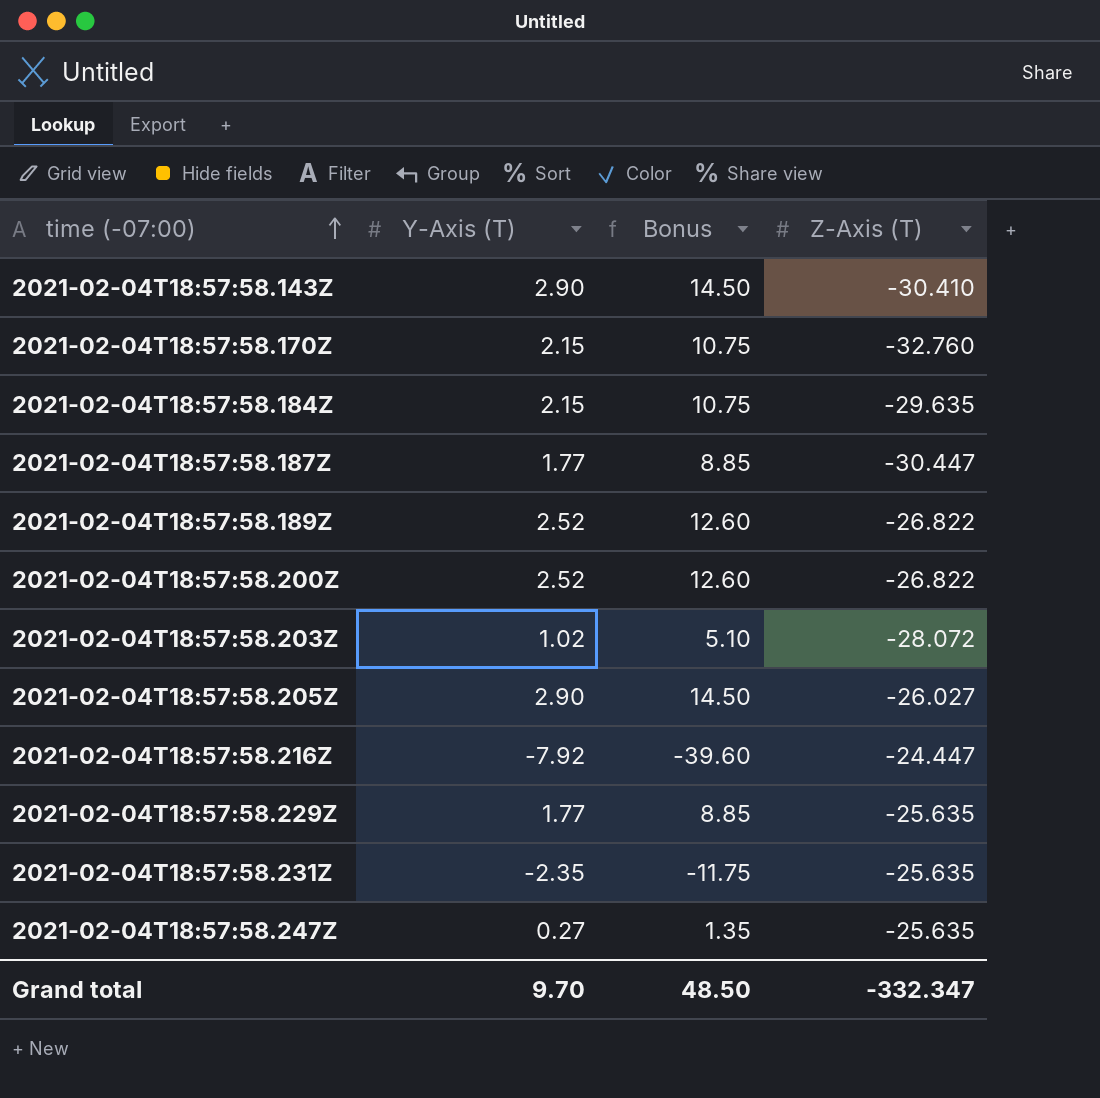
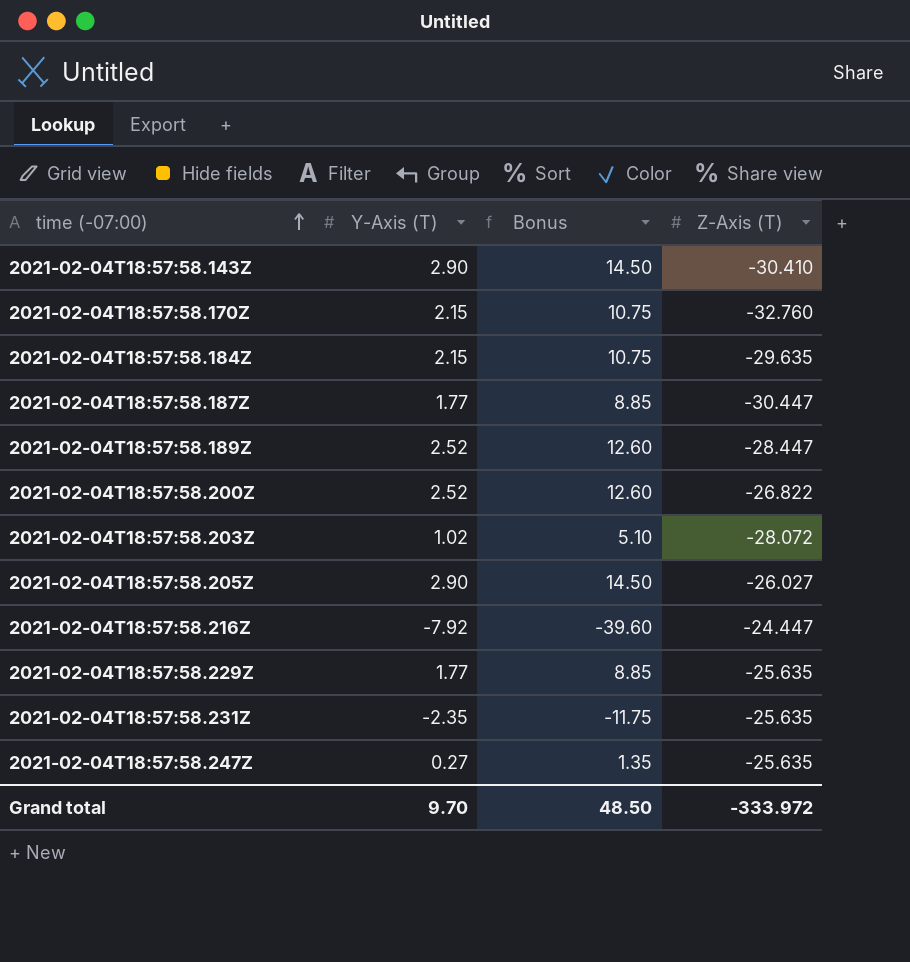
2021-02-04T18:57:58.189Z | Z-Axis (T): -26.822 -> -28.447
Grand total | Z-Axis (T): -332.347 -> -333.972

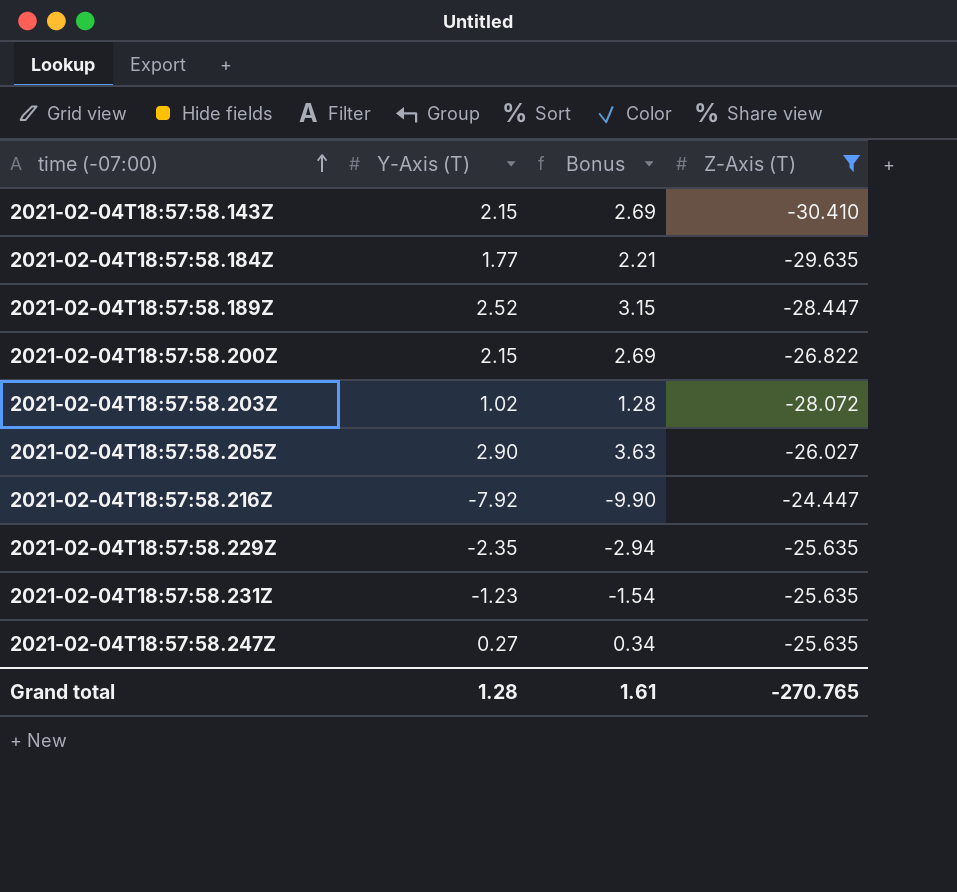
filter: none -> Z-Axis (T) >= -30.410
column Bonus | formula: [Y-Axis (T)] * 5 -> [Y-Axis (T)] * 1.25
2021-02-04T18:57:58.143Z | Y-Axis (T): 2.90 -> 2.15
2021-02-04T18:57:58.184Z | Y-Axis (T): 2.15 -> 1.77
2021-02-04T18:57:58.200Z | Y-Axis (T): 2.52 -> 2.15
2021-02-04T18:57:58.229Z | Y-Axis (T): 1.77 -> -2.35
2021-02-04T18:57:58.231Z | Y-Axis (T): -2.35 -> -1.23
Grand total | Y-Axis (T): 9.70 -> 1.28
Grand total | Bonus: 48.50 -> 1.61
Grand total | Z-Axis (T): -333.972 -> -270.765

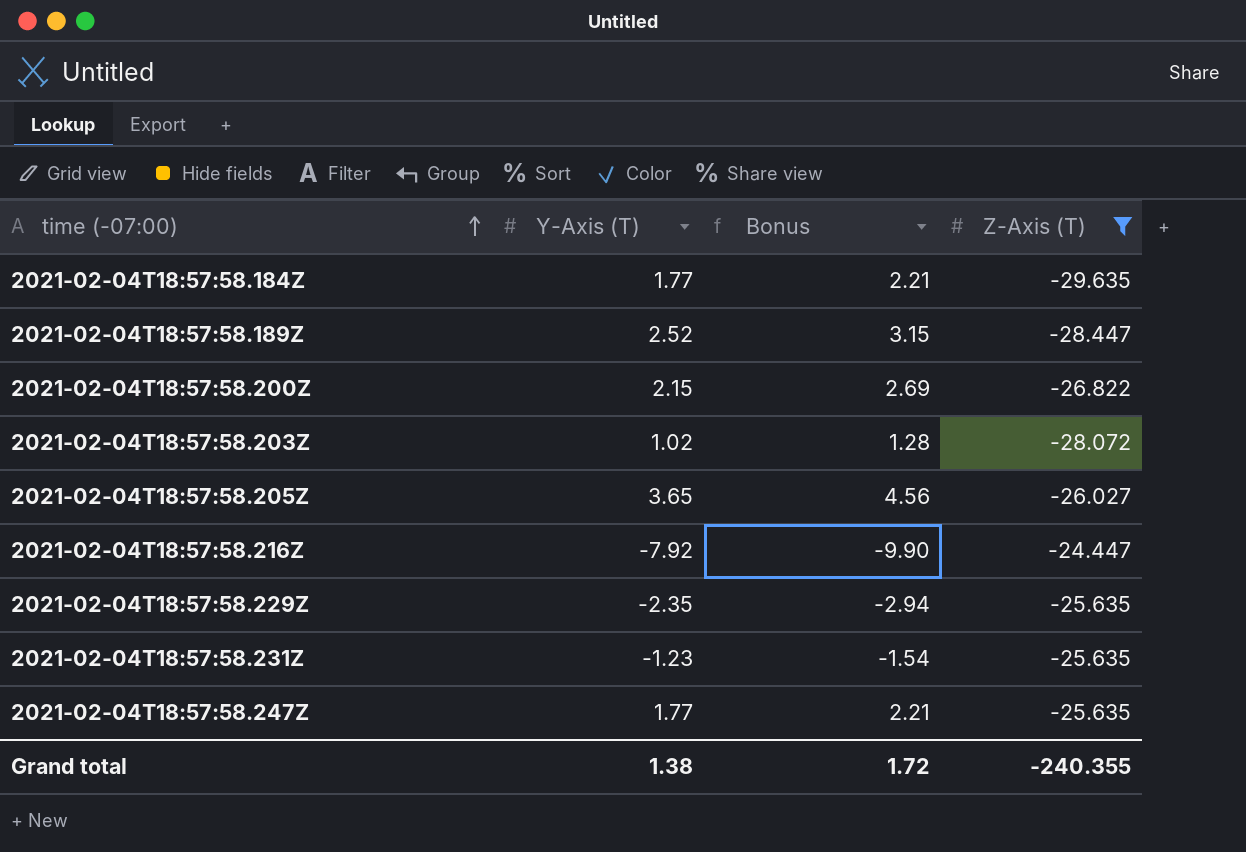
row 2021-02-04T18:57:58.143Z: 2.15 | 2.69 | -30.410 -> none
2021-02-04T18:57:58.205Z | Y-Axis (T): 2.90 -> 3.65
2021-02-04T18:57:58.205Z | Bonus: 3.63 -> 4.56
2021-02-04T18:57:58.247Z | Y-Axis (T): 0.27 -> 1.77
2021-02-04T18:57:58.247Z | Bonus: 0.34 -> 2.21
Grand total | Y-Axis (T): 1.28 -> 1.38
Grand total | Bonus: 1.61 -> 1.72
Grand total | Z-Axis (T): -270.765 -> -240.355

